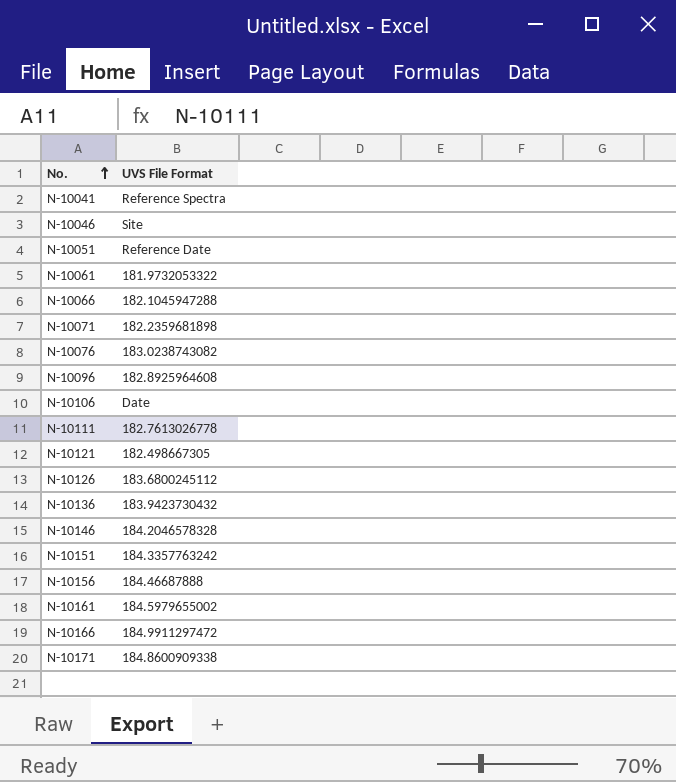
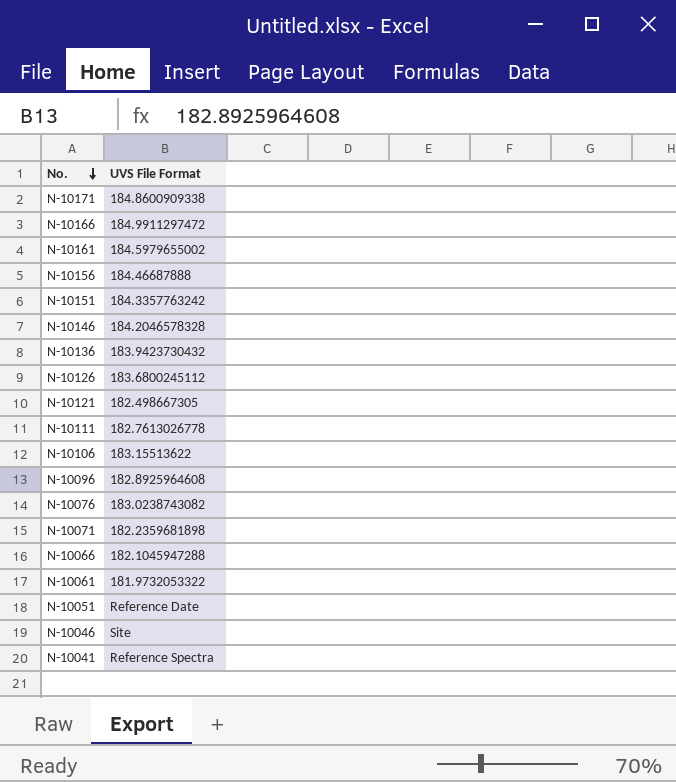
row order: No. ascending -> No. descending
N-10106 | UVS File Format: Date -> 183.15513622

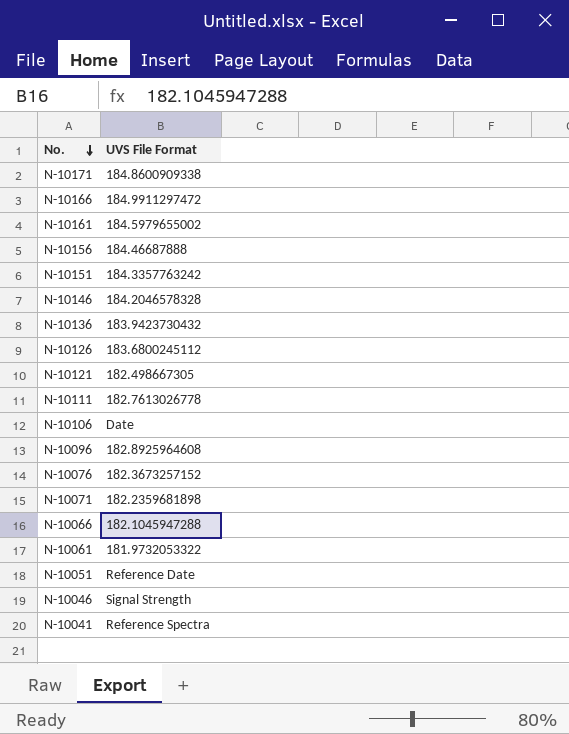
N-10106 | UVS File Format: 183.15513622 -> Date
N-10076 | UVS File Format: 183.0238743082 -> 182.3673257152
N-10046 | UVS File Format: Site -> Signal Strength

